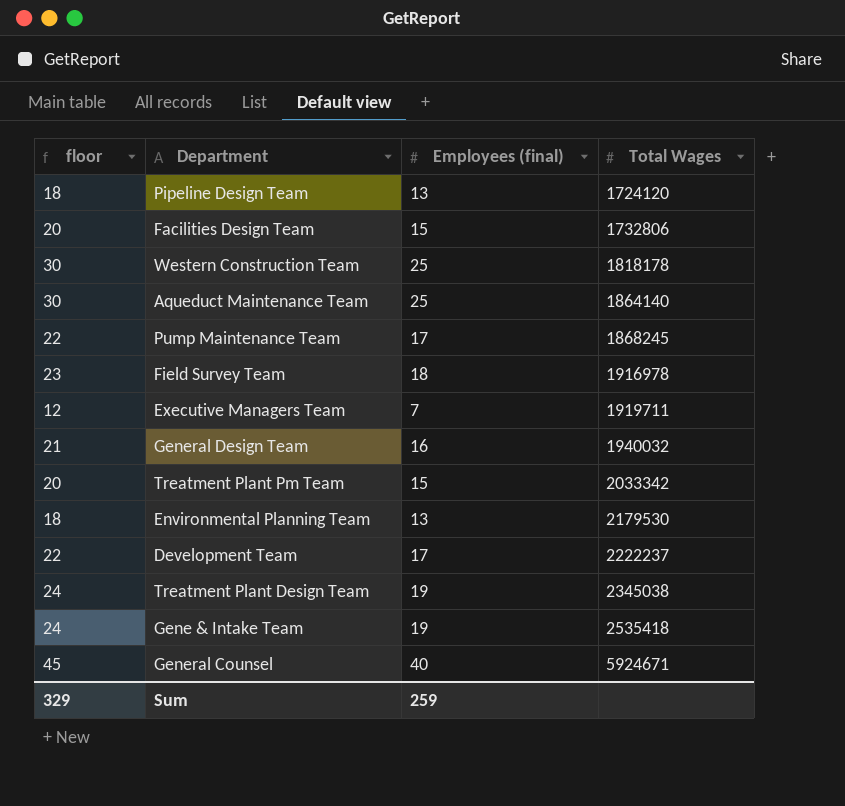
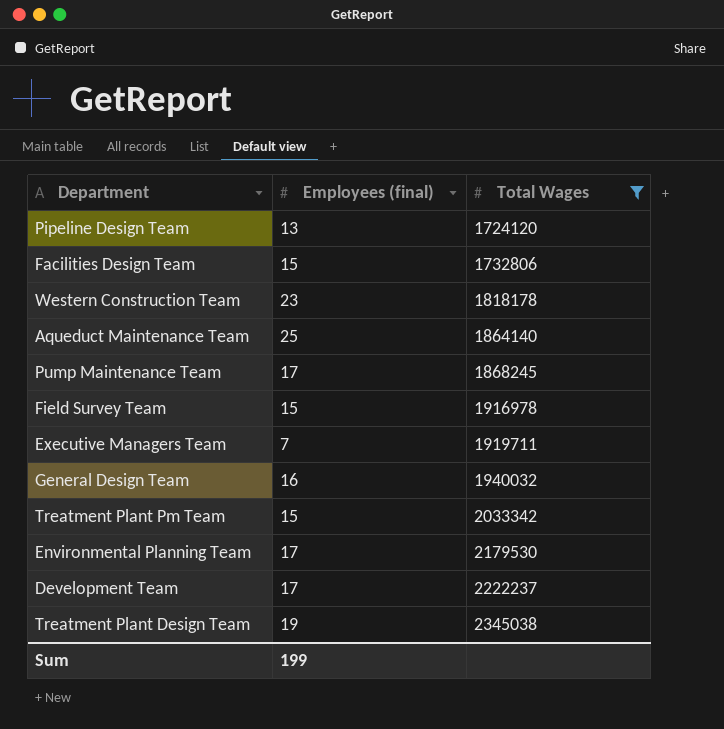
filter: none -> Total Wages <= 2345038
column floor | formula: [Employees (final)] + 5 -> none
Western Construction Team | Employees (final): 25 -> 23
Field Survey Team | Employees (final): 18 -> 15
Environmental Planning Team | Employees (final): 13 -> 17
Sum | Employees (final): 259 -> 199

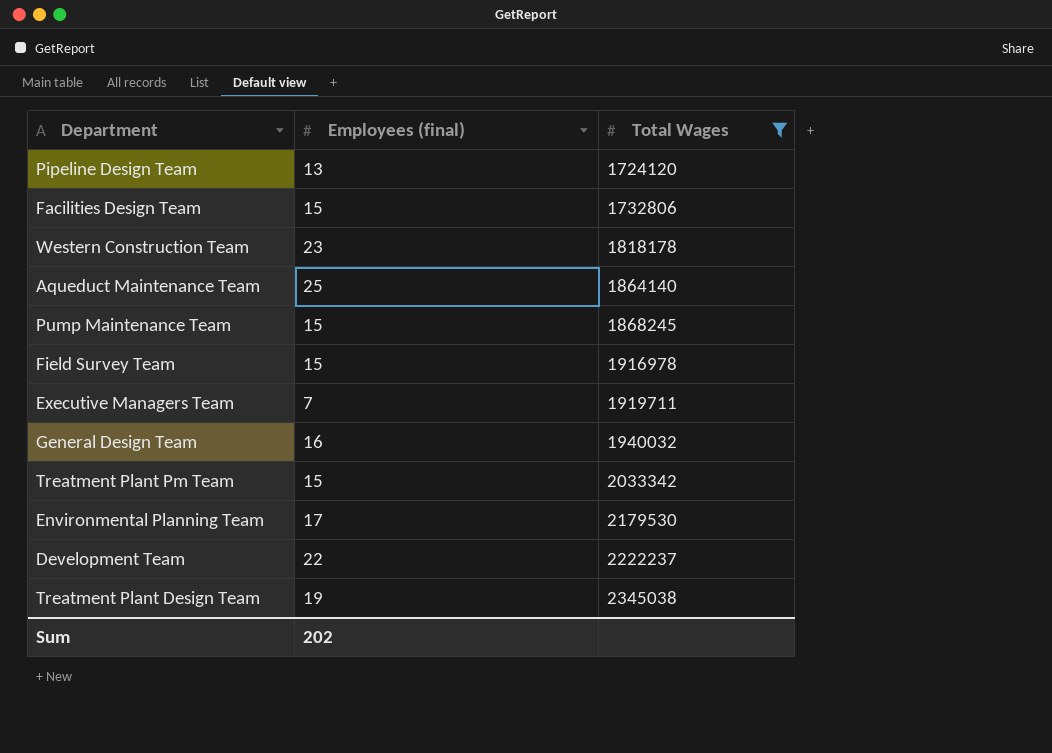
Pump Maintenance Team | Employees (final): 17 -> 15
Development Team | Employees (final): 17 -> 22
Sum | Employees (final): 199 -> 202

